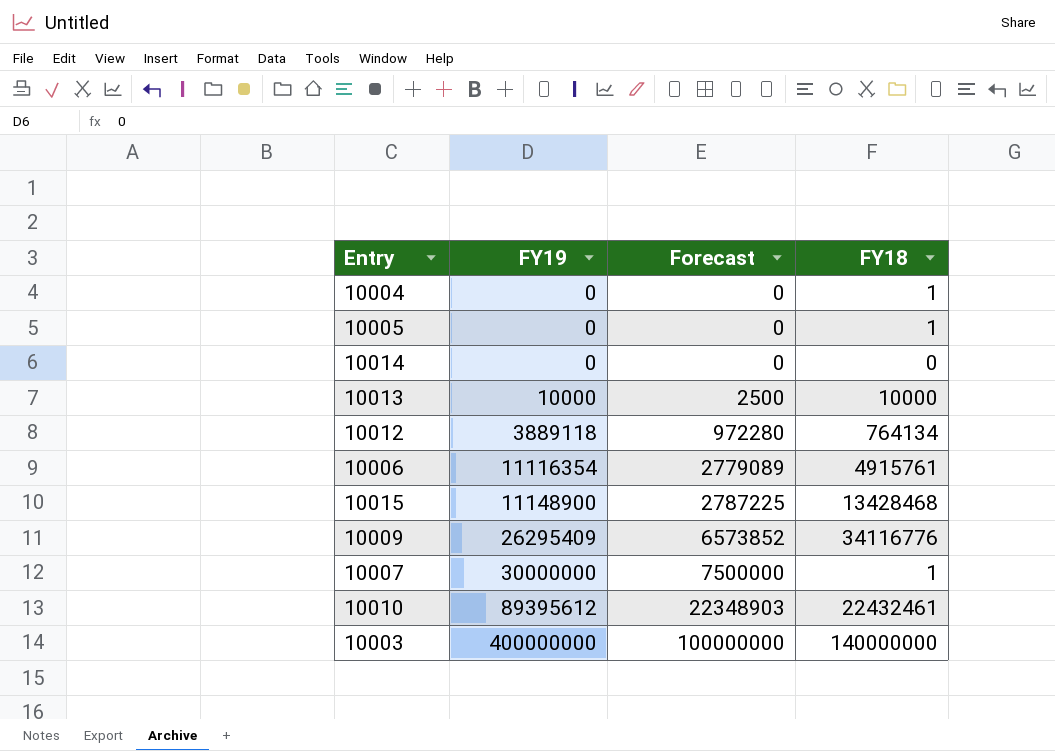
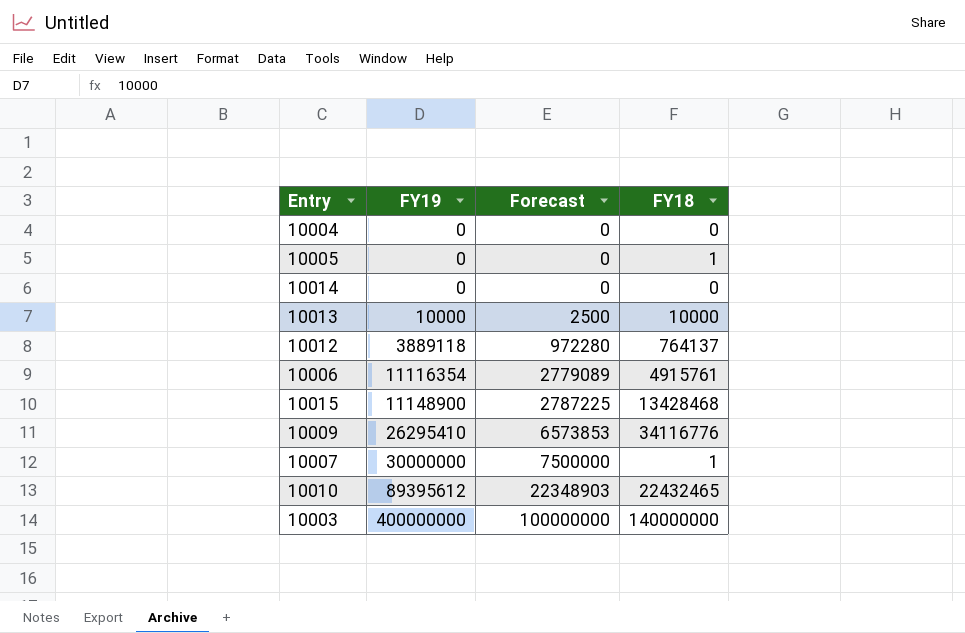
10004 | FY18: 1 -> 0
10012 | FY18: 764134 -> 764137
10009 | FY19: 26295409 -> 26295410
10009 | Forecast: 6573852 -> 6573853
10010 | FY18: 22432461 -> 22432465

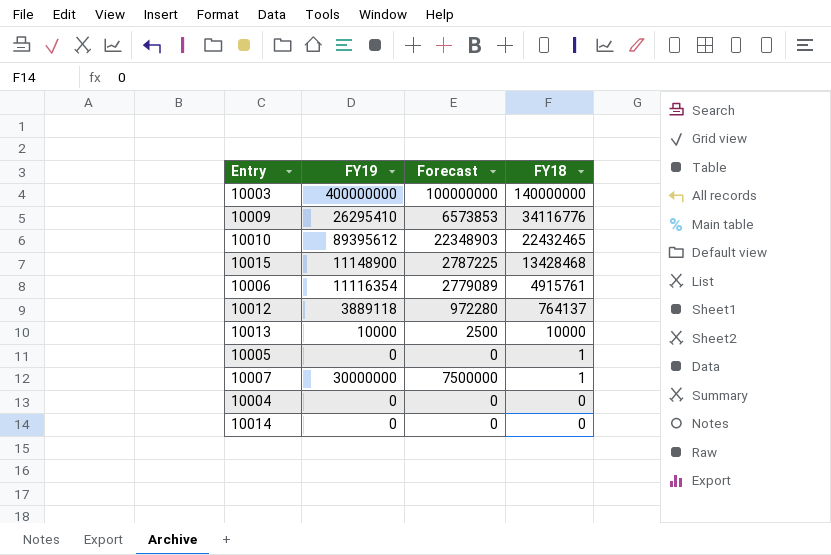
row order: FY19 ascending -> FY18 descending

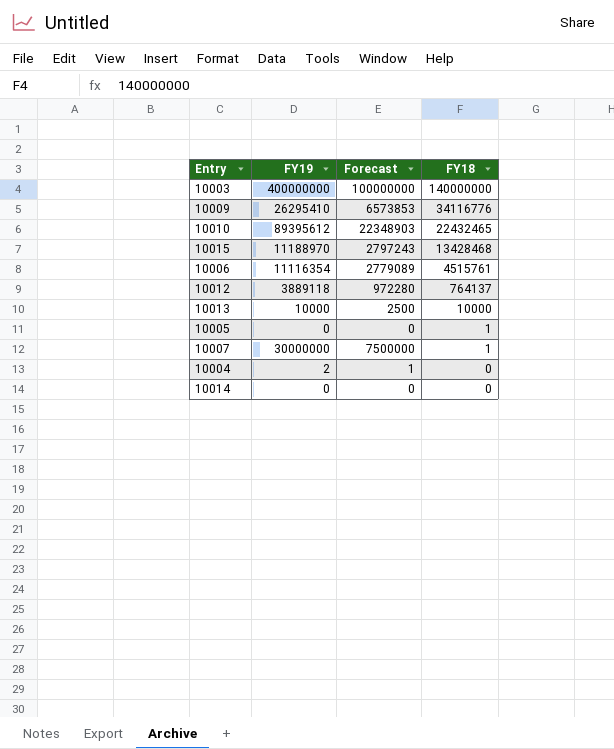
10015 | FY19: 11148900 -> 11188970
10015 | Forecast: 2787225 -> 2797243
10006 | FY18: 4915761 -> 4515761
10004 | FY19: 0 -> 2
10004 | Forecast: 0 -> 1

